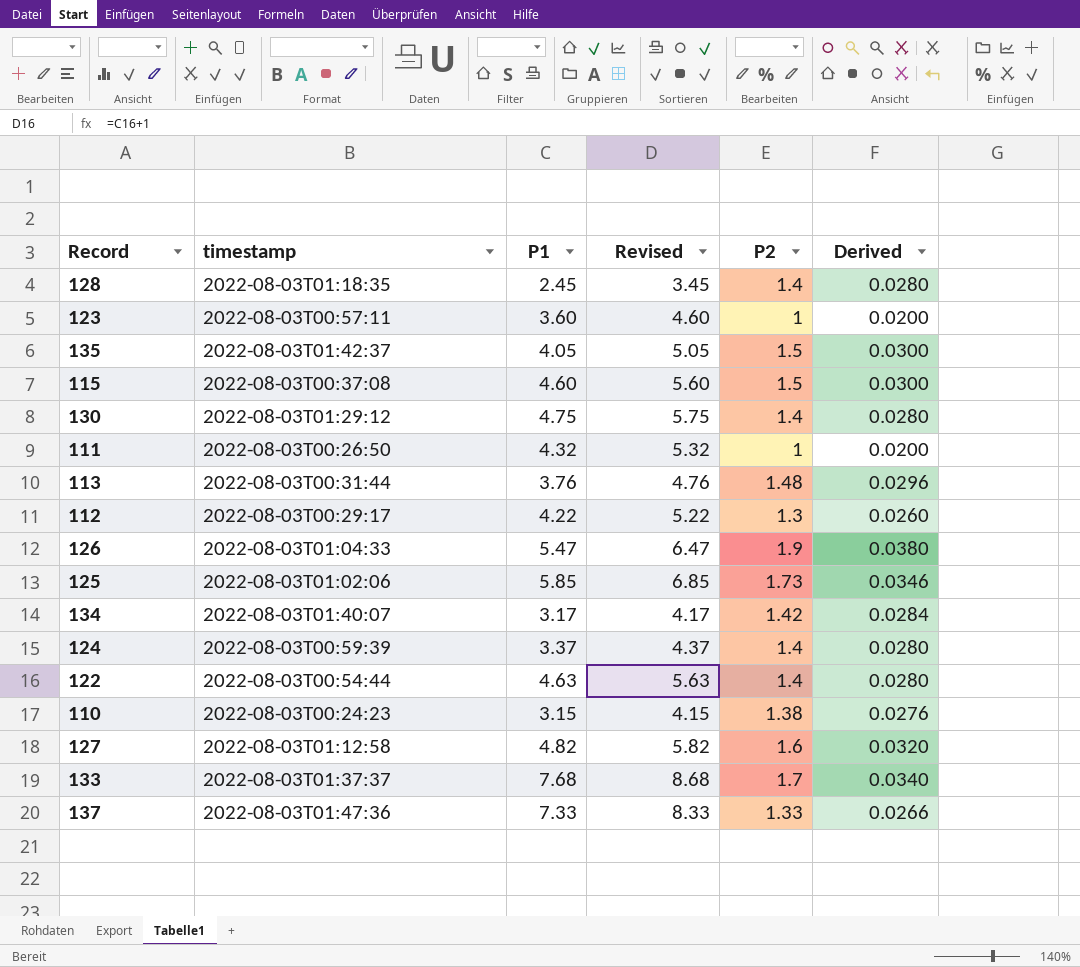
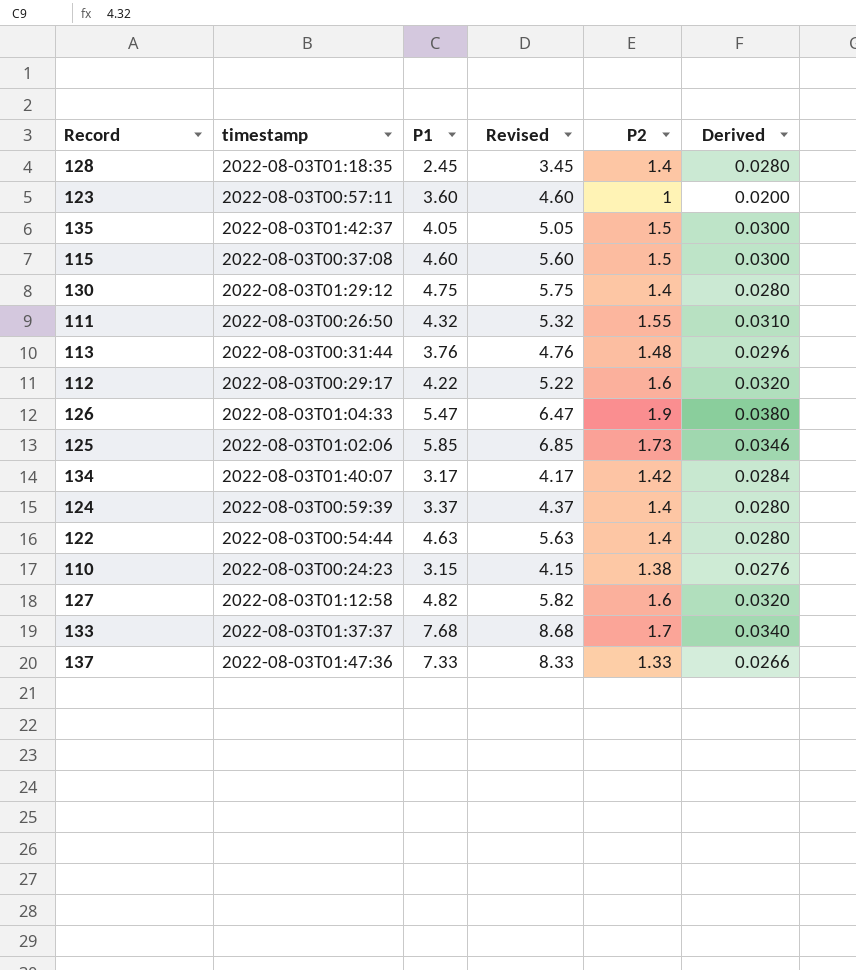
111 | P2: 1 -> 1.55
111 | Derived: 0.0200 -> 0.0310
112 | P2: 1.3 -> 1.6
112 | Derived: 0.0260 -> 0.0320

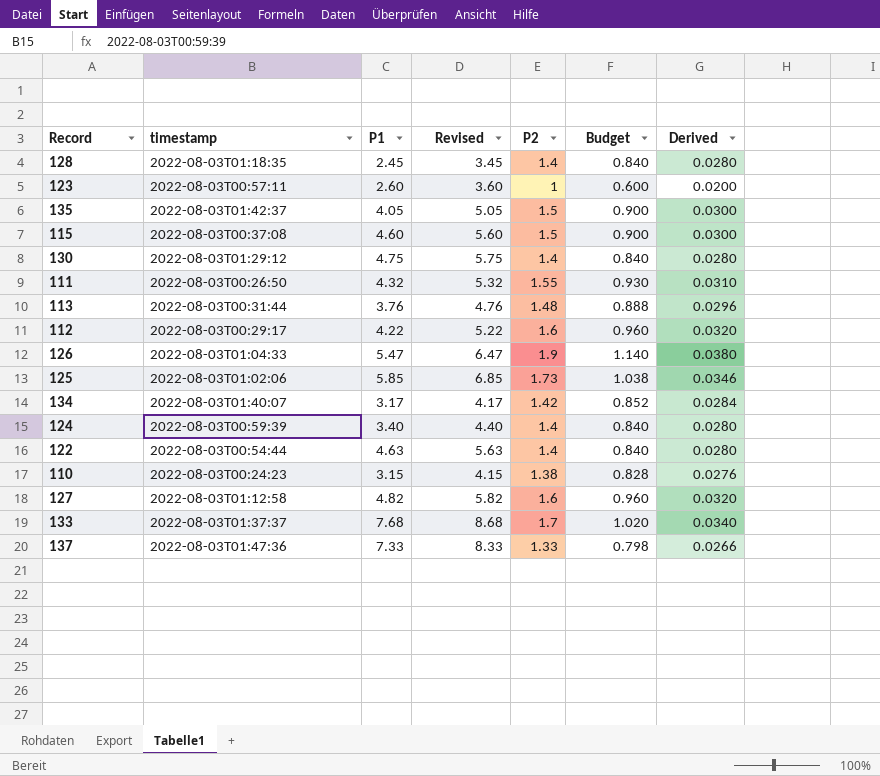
column Budget | formula: none -> [P2] * 0.6
123 | P1: 3.60 -> 2.60
123 | Revised: 4.60 -> 3.60
124 | P1: 3.37 -> 3.40
124 | Revised: 4.37 -> 4.40

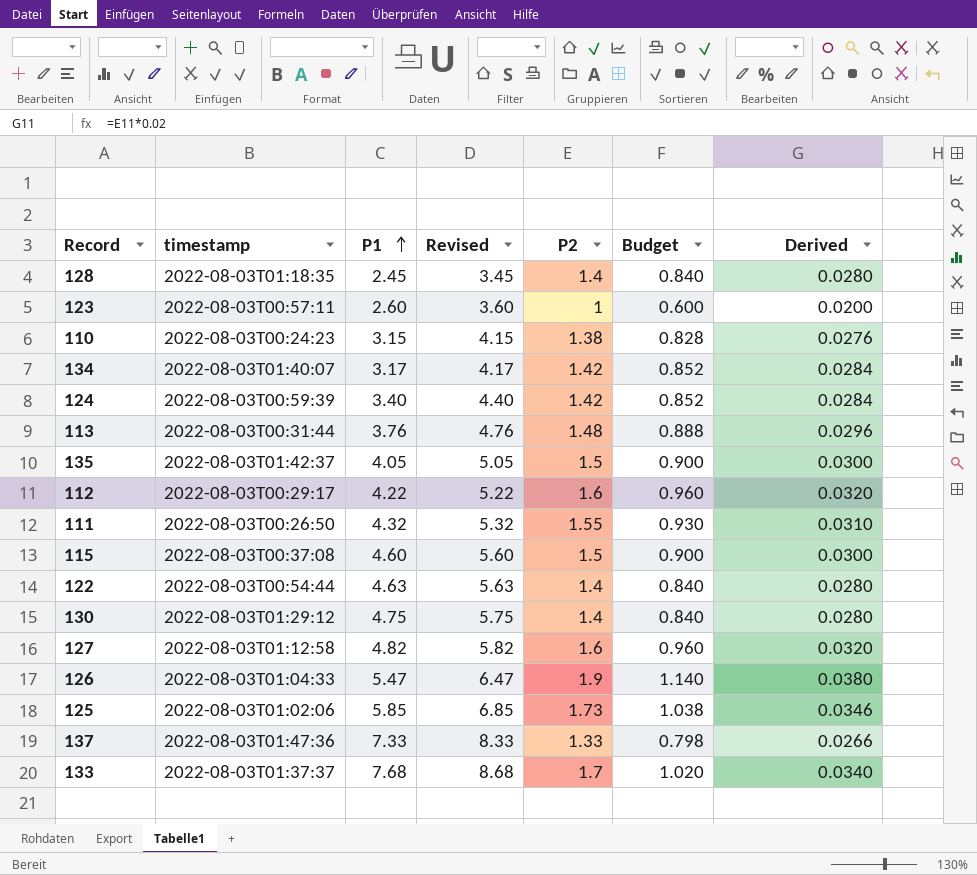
row order: none -> P1 ascending
124 | P2: 1.4 -> 1.42
124 | Budget: 0.840 -> 0.852
124 | Derived: 0.0280 -> 0.0284

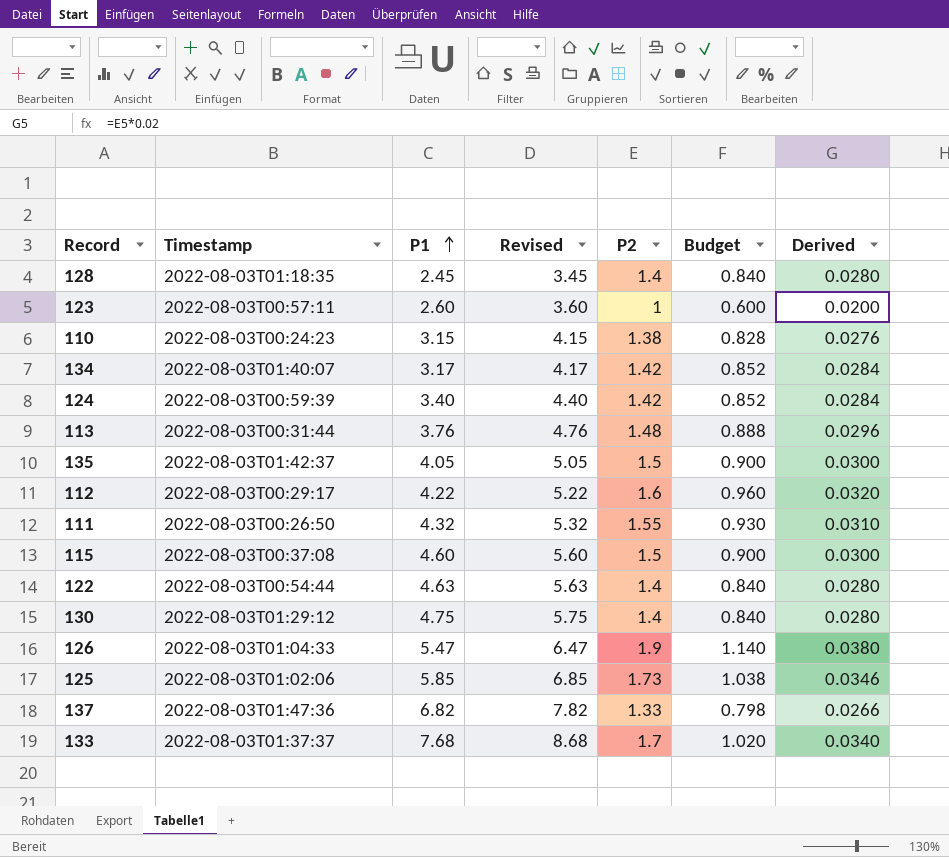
column name: timestamp -> Timestamp
row 127: 2022-08-03T01:12:58 | 4.82 | 5.82 | 1.6 | 0.960 | 0.0320 -> none
137 | P1: 7.33 -> 6.82
137 | Revised: 8.33 -> 7.82

